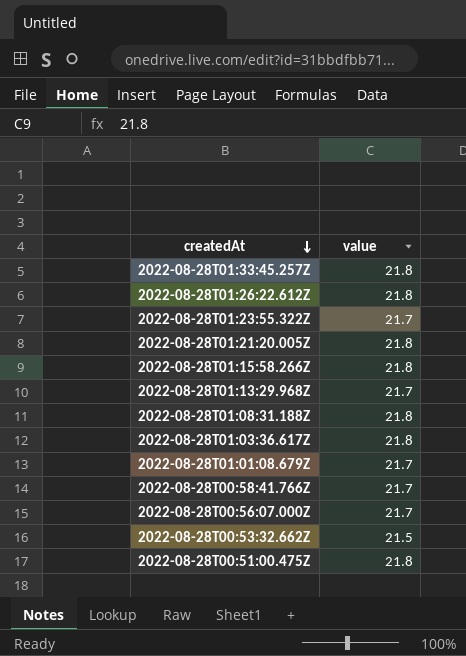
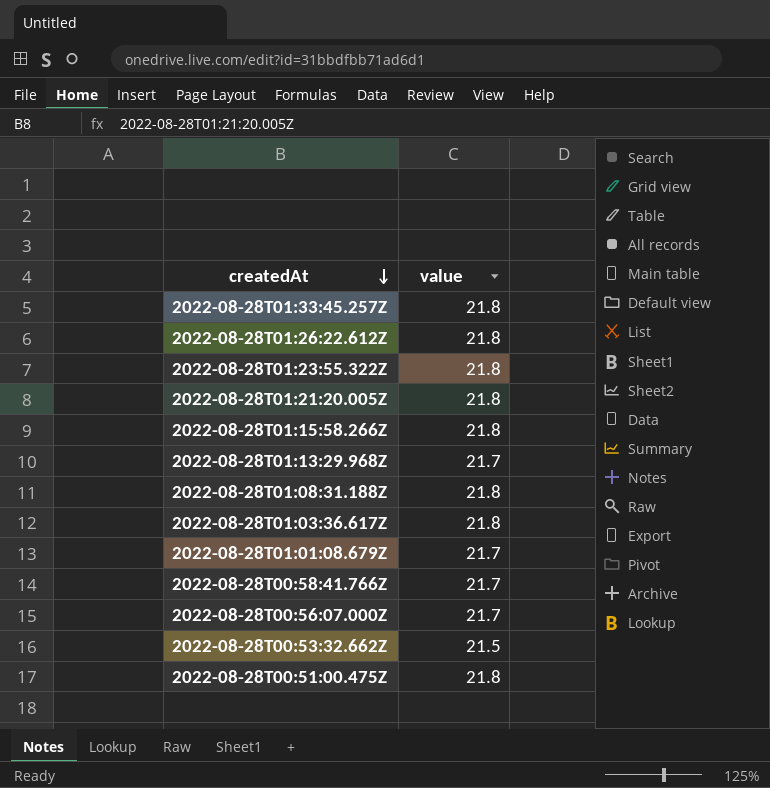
2022-08-28T01:23:55.322Z | value: 21.7 -> 21.8

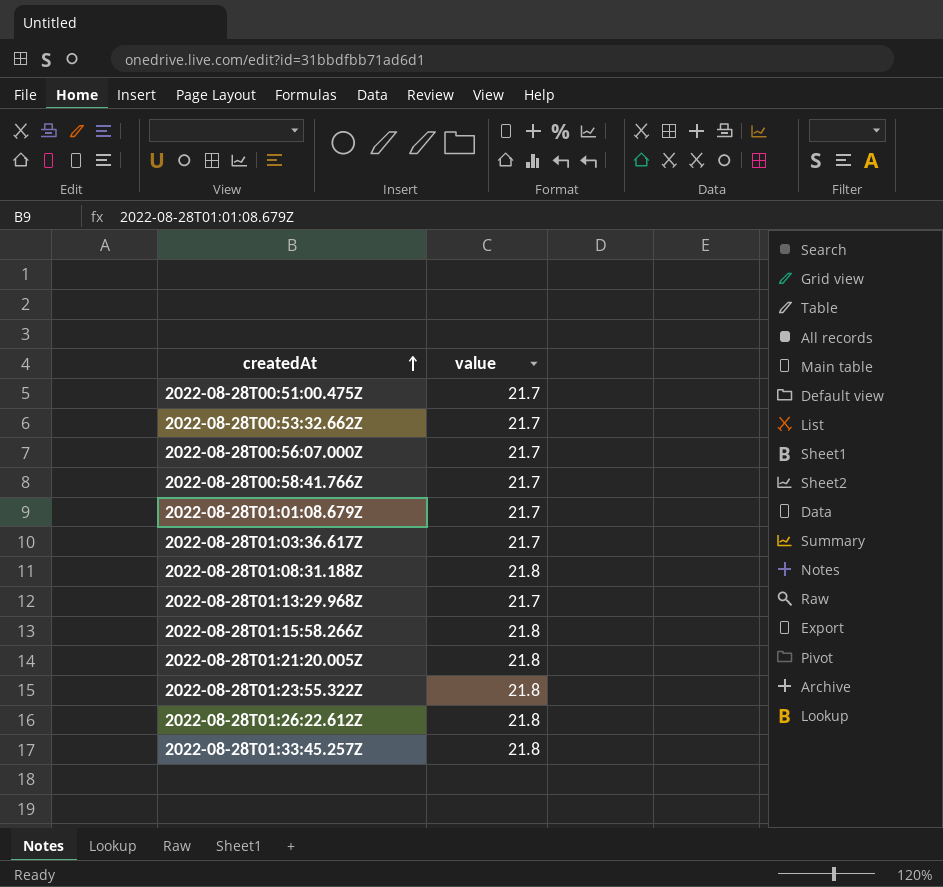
row order: createdAt descending -> createdAt ascending
2022-08-28T00:51:00.475Z | value: 21.8 -> 21.7
2022-08-28T00:53:32.662Z | value: 21.5 -> 21.7
2022-08-28T01:03:36.617Z | value: 21.8 -> 21.7

